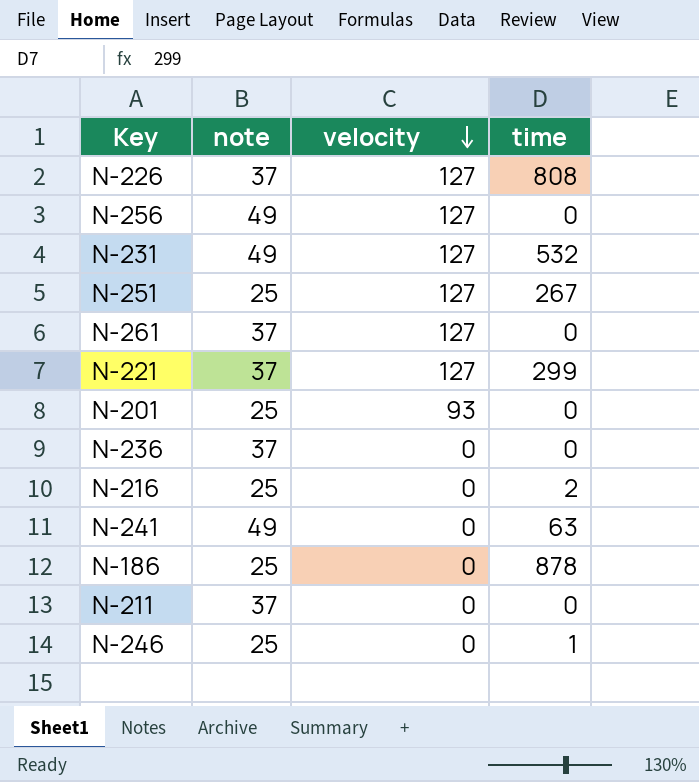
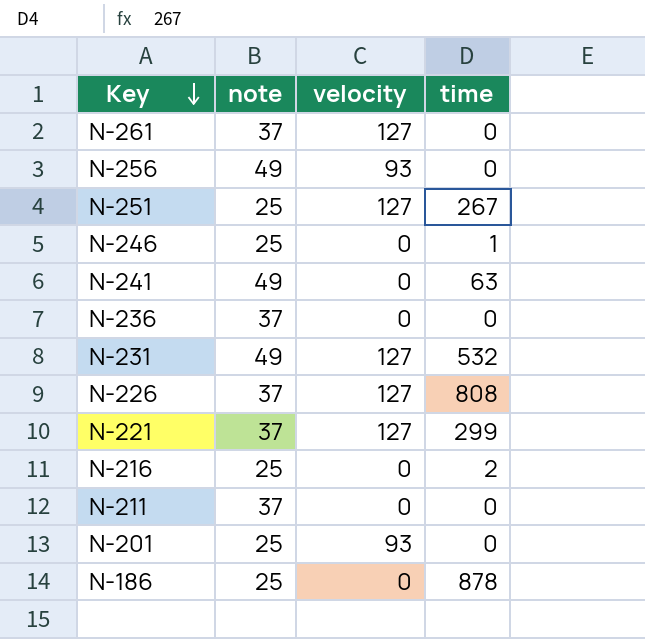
row order: velocity descending -> Key descending
N-256 | velocity: 127 -> 93

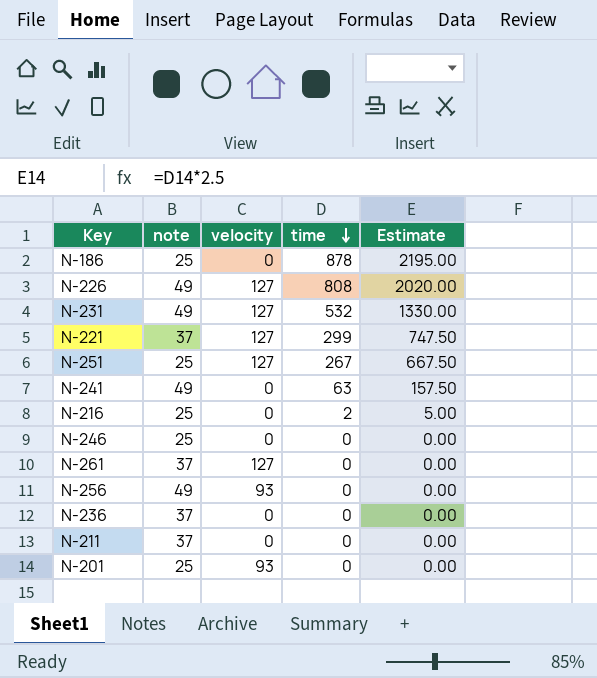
row order: Key descending -> time descending
column Estimate | formula: none -> [time] * 2.5
N-226 | note: 37 -> 49
N-246 | time: 1 -> 0

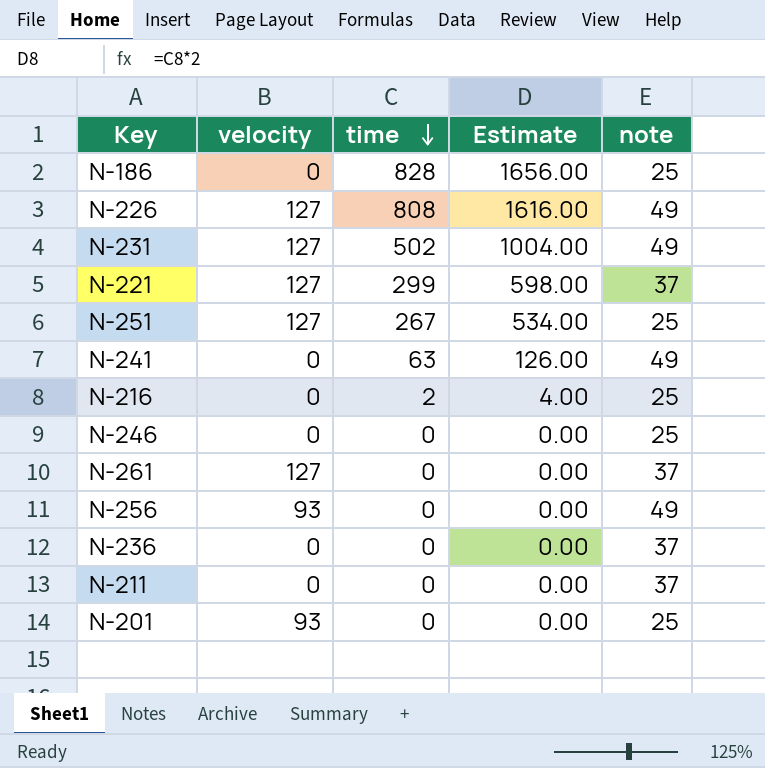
column Estimate | formula: [time] * 2.5 -> [time] * 2
column note | position: 2 -> 5
N-186 | time: 878 -> 828
N-231 | time: 532 -> 502

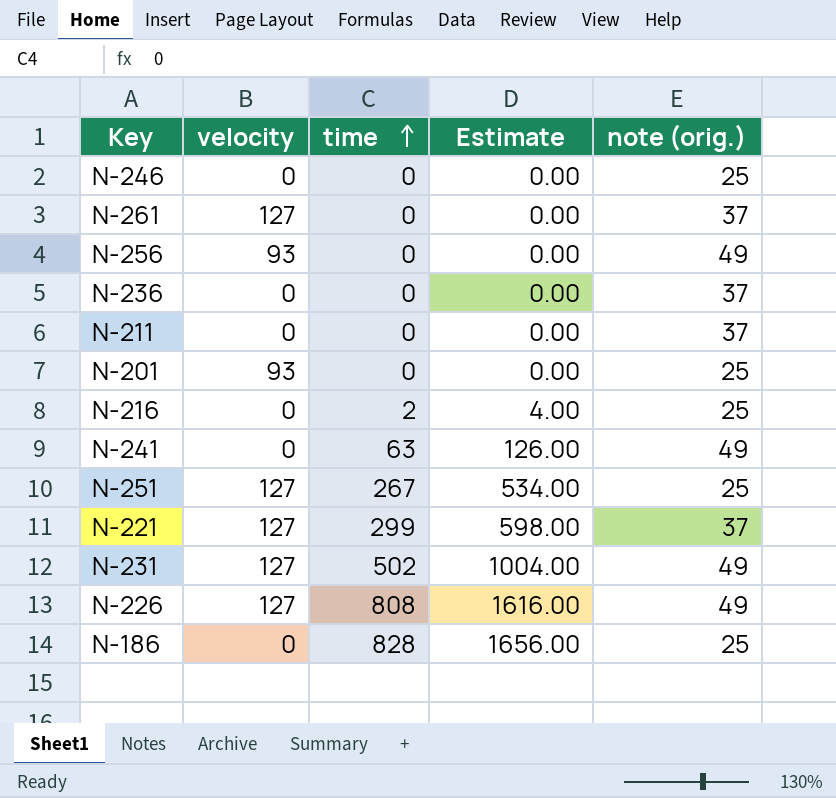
row order: time descending -> time ascending
column name: note -> note (orig.)

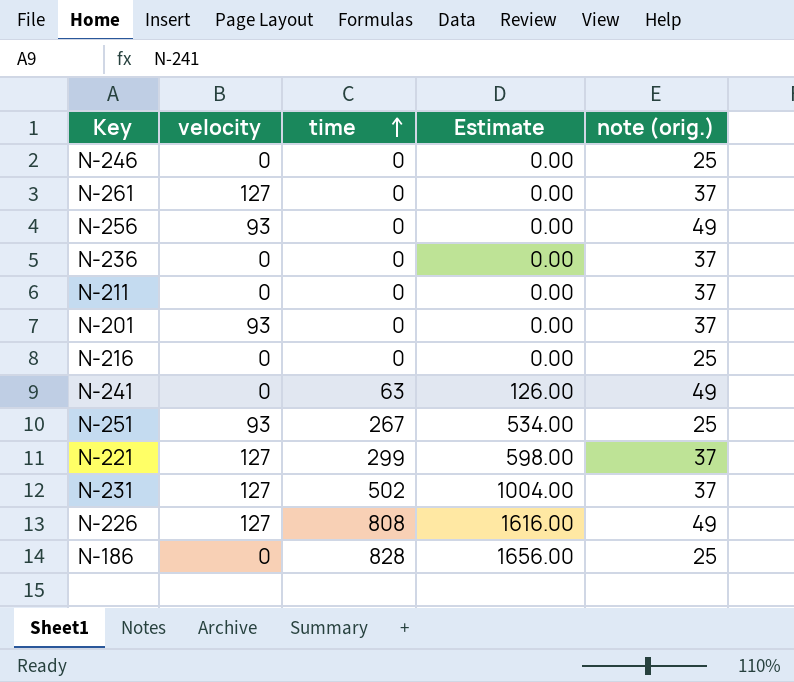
N-201 | note (orig.): 25 -> 37
N-216 | time: 2 -> 0
N-216 | Estimate: 4.00 -> 0.00
N-251 | velocity: 127 -> 93
N-231 | note (orig.): 49 -> 37

